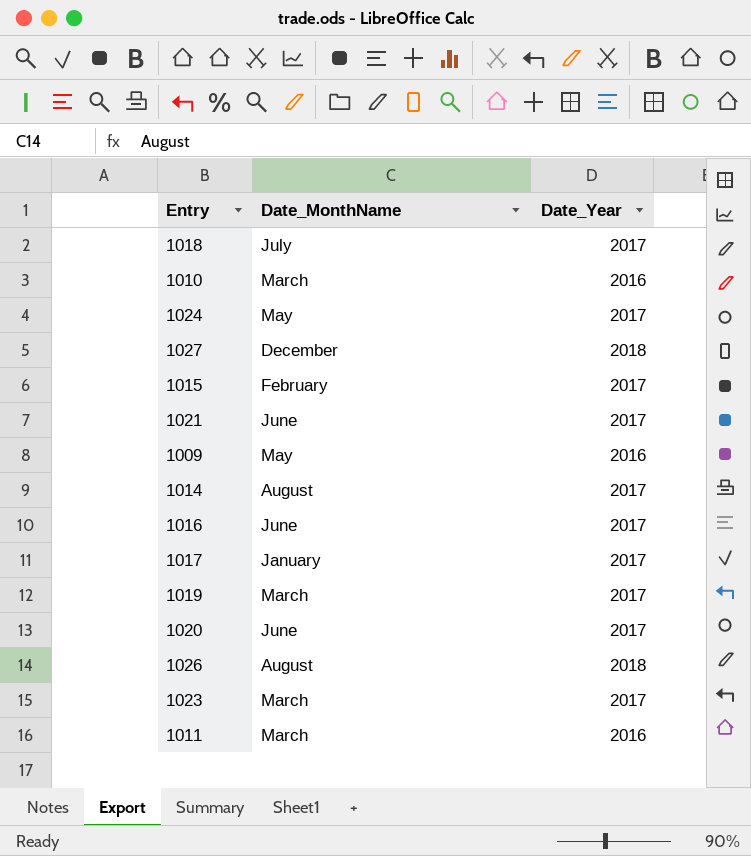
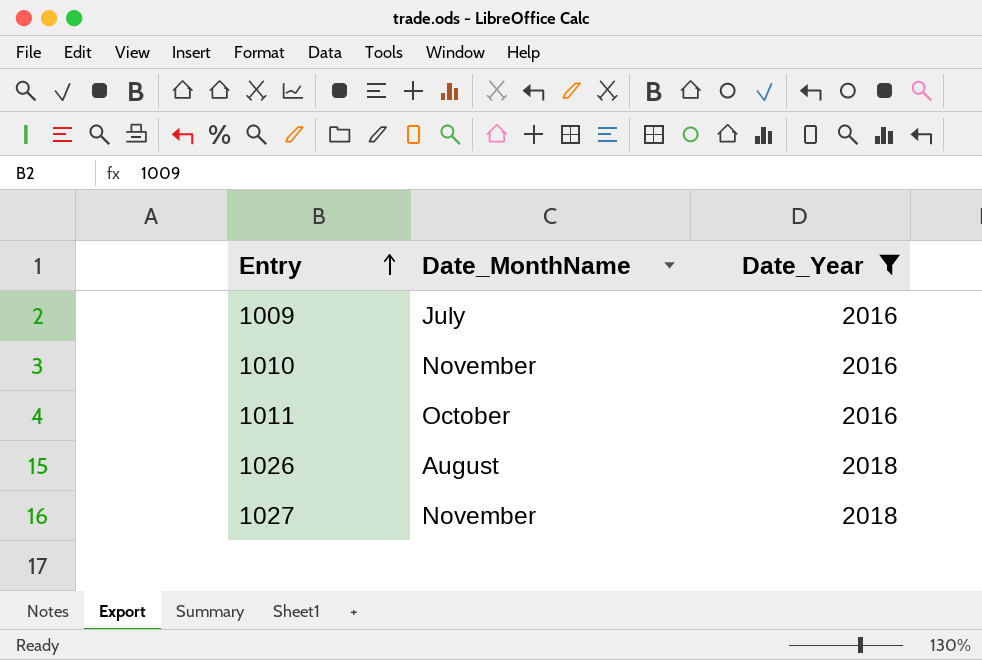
filter: none -> Date_Year != 2017
row order: none -> Entry ascending
1009 | Date_MonthName: May -> July
1010 | Date_MonthName: March -> November
1011 | Date_MonthName: March -> October
1027 | Date_MonthName: December -> November

